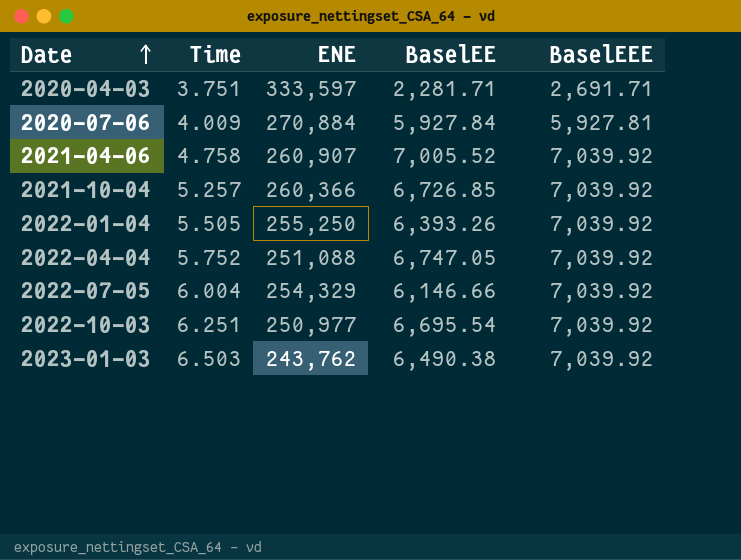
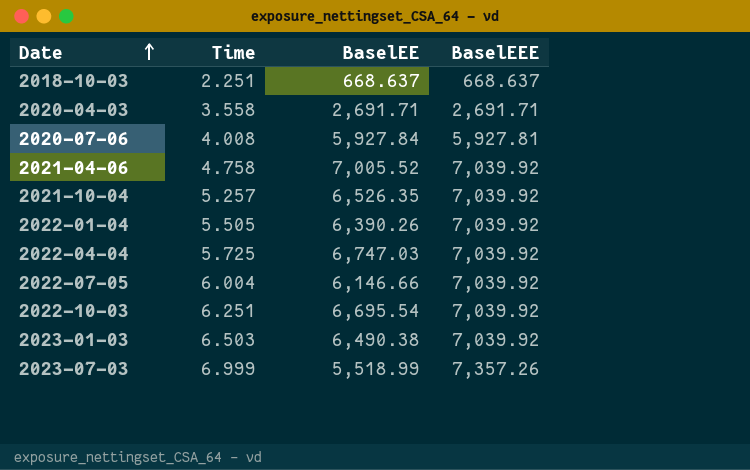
column ENE | position: 3 -> none
row 2018-10-03: none -> 2.251 | 668.637 | 668.637
2020-04-03 | Time: 3.751 -> 3.558
2020-04-03 | BaselEE: 2,281.71 -> 2,691.71
2020-07-06 | Time: 4.009 -> 4.008
2021-10-04 | BaselEE: 6,726.85 -> 6,526.35
2022-01-04 | BaselEE: 6,393.26 -> 6,390.26
2022-04-04 | Time: 5.752 -> 5.725
2022-04-04 | BaselEE: 6,747.05 -> 6,747.03
row 2023-07-03: none -> 6.999 | 5,518.99 | 7,357.26

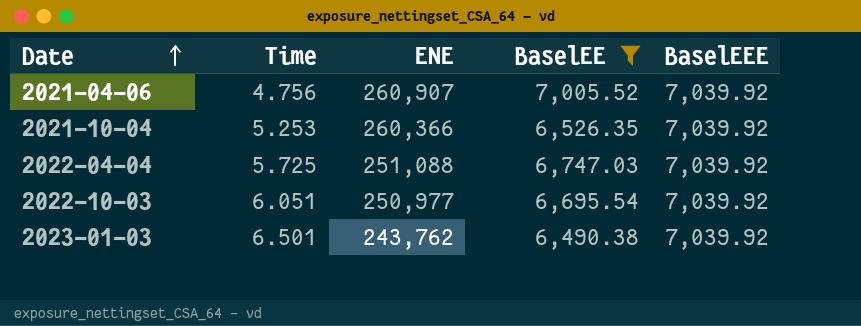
filter: none -> BaselEE >= 6,490.38
column ENE | position: none -> 3
2021-04-06 | Time: 4.758 -> 4.756
2021-10-04 | Time: 5.257 -> 5.253
2022-10-03 | Time: 6.251 -> 6.051
2023-01-03 | Time: 6.503 -> 6.501

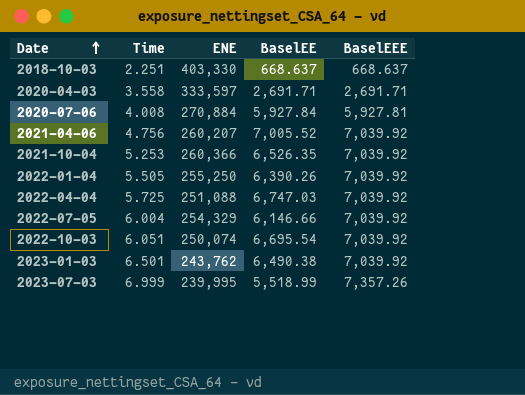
filter: BaselEE >= 6,490.38 -> none
2021-04-06 | ENE: 260,907 -> 260,207
2022-10-03 | ENE: 250,977 -> 250,074

